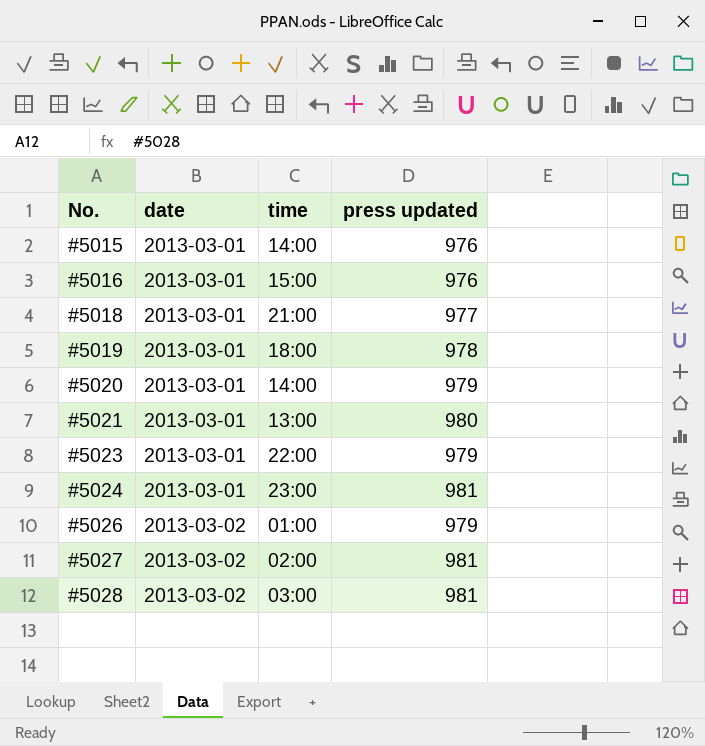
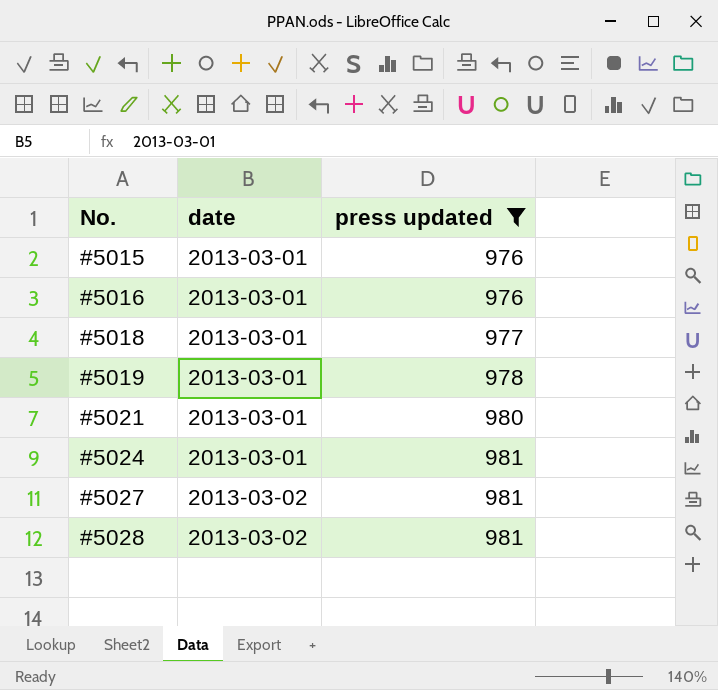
filter: none -> press updated != 979
column time | position: 3 -> none

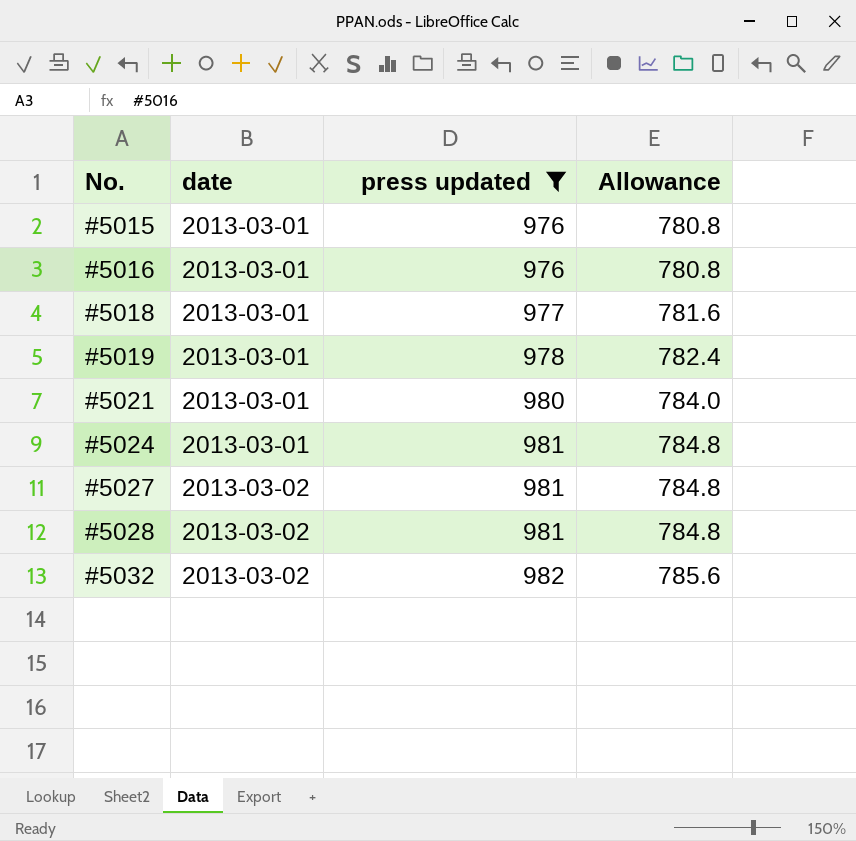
column Allowance | formula: none -> [press updated] * 0.8
row #5032: none -> 2013-03-02 | 982 | 785.6

